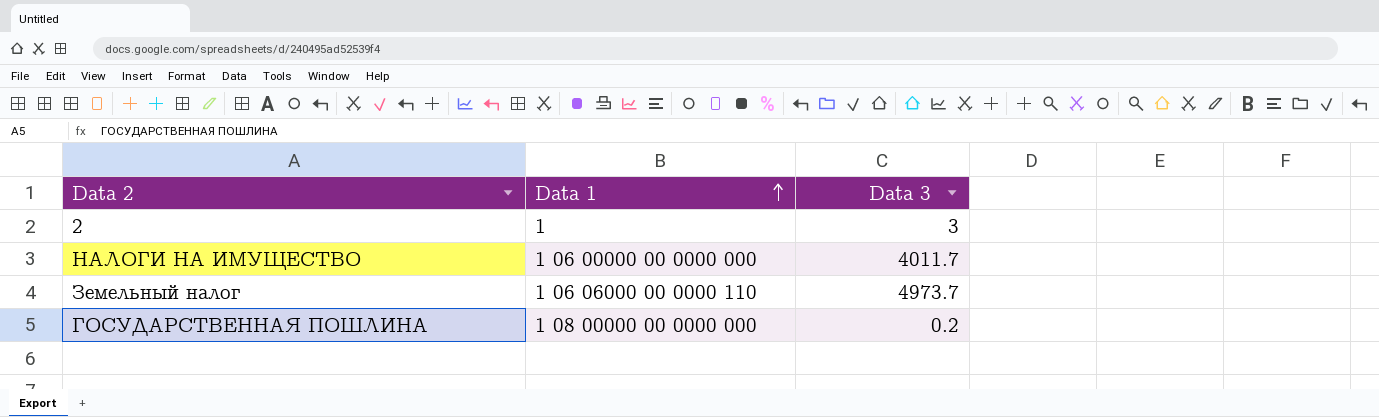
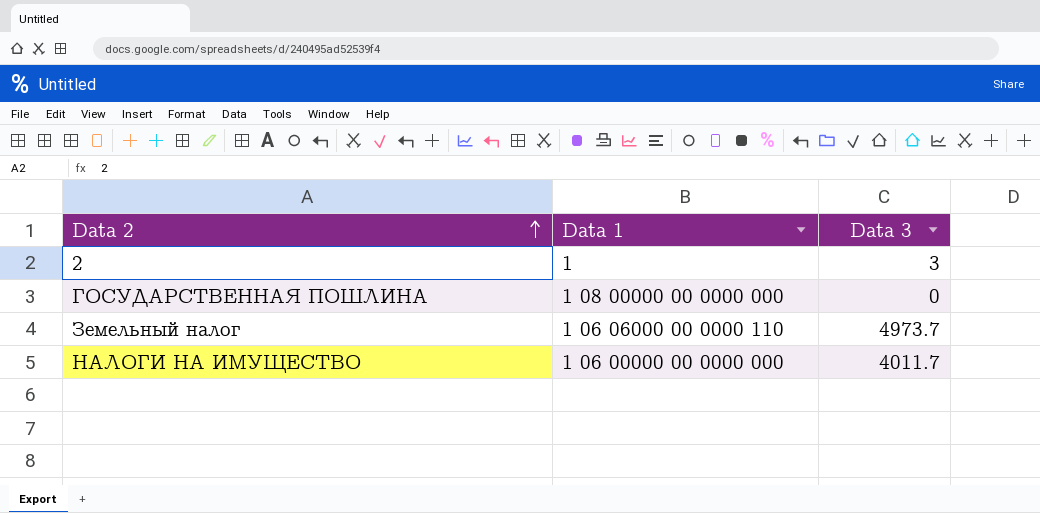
row order: Data 1 ascending -> Data 2 ascending
ГОСУДАРСТВЕННАЯ ПОШЛИНА | Data 3: 0.2 -> 0

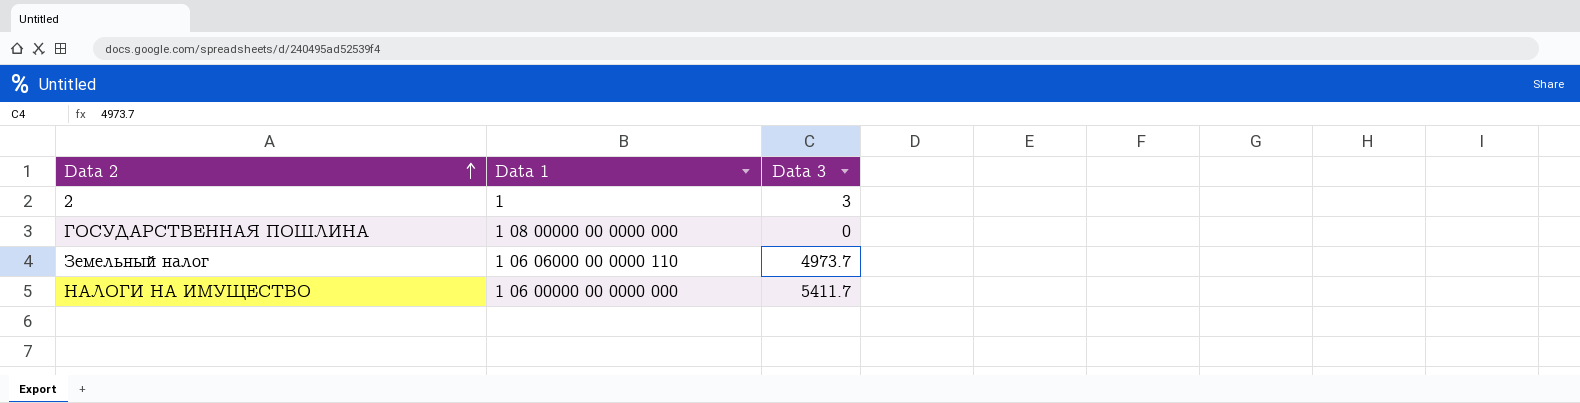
НАЛОГИ НА ИМУЩЕСТВО | Data 3: 4011.7 -> 5411.7

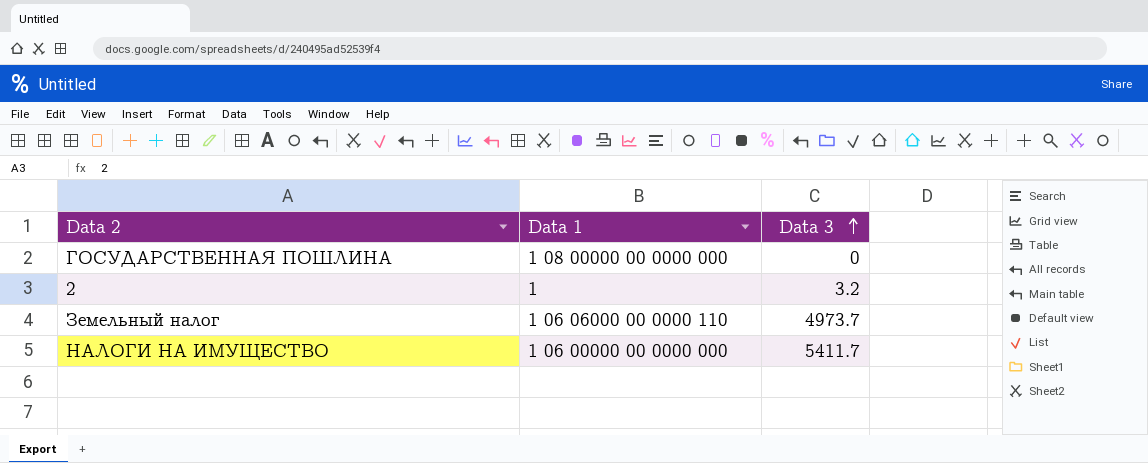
row order: Data 2 ascending -> Data 3 ascending
2 | Data 3: 3 -> 3.2

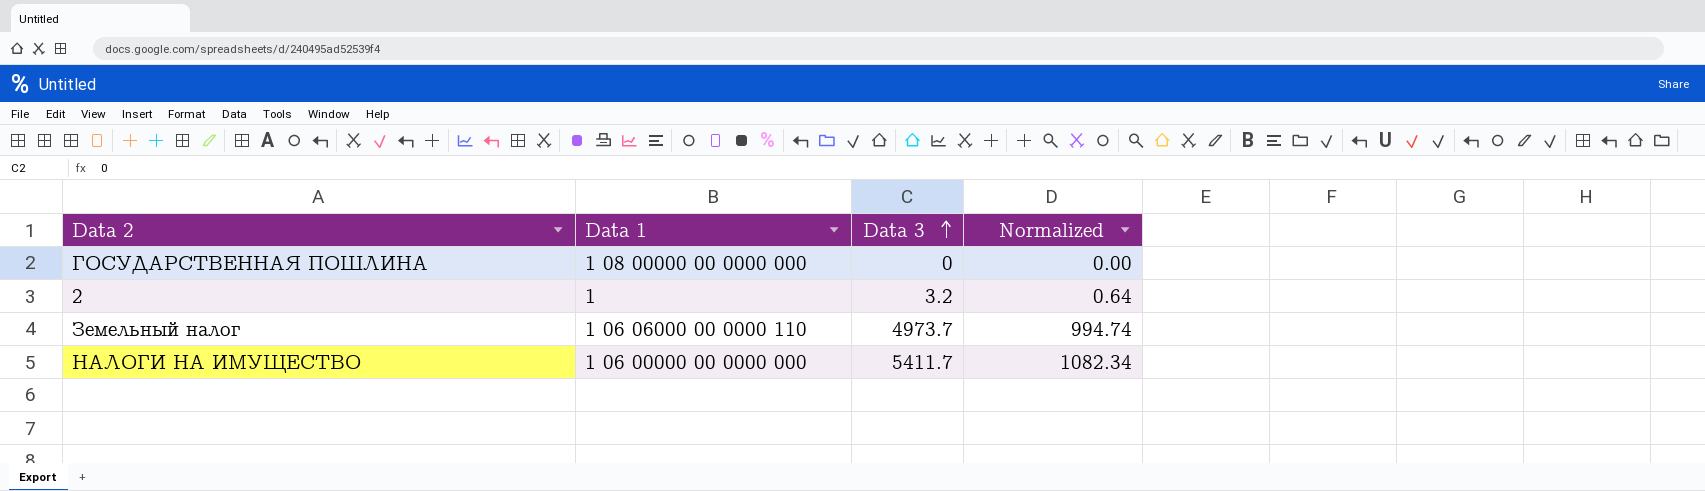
column Normalized | formula: none -> [Data 3] * 0.2

